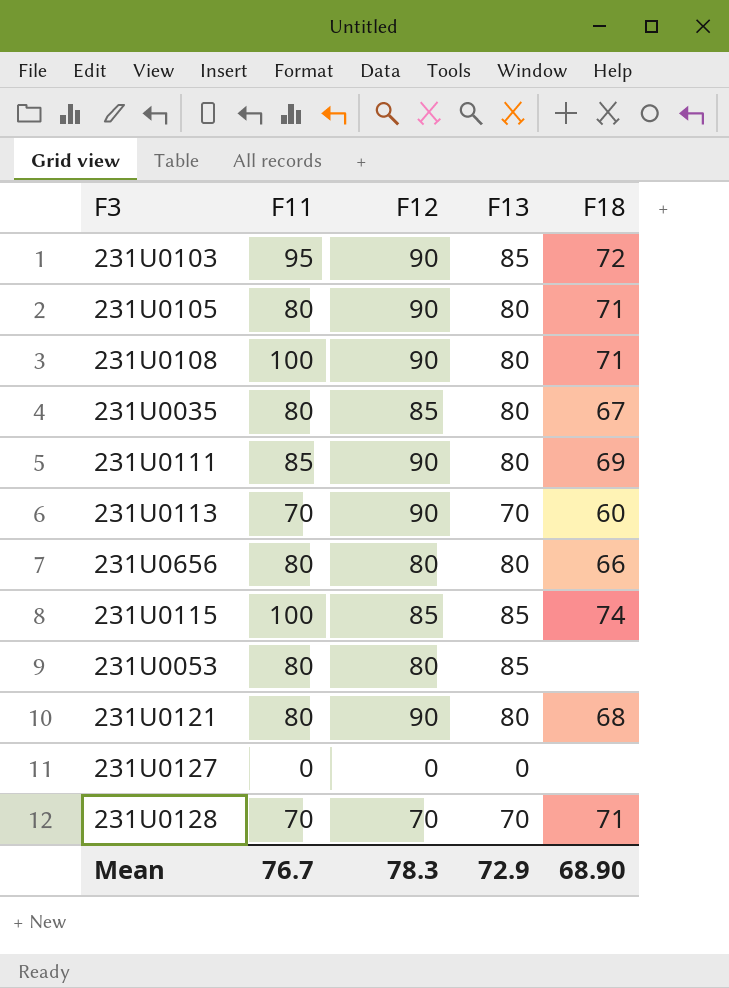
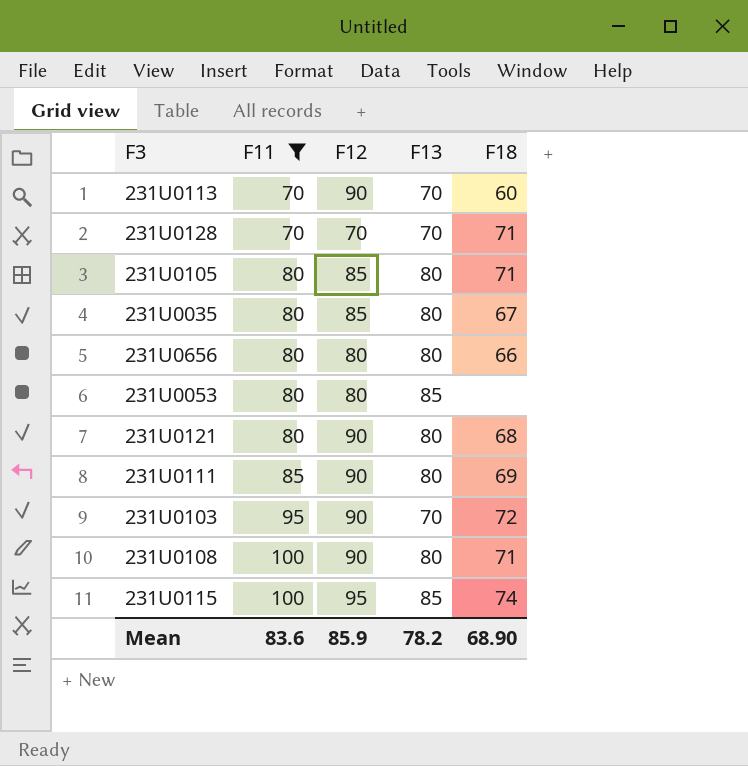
filter: none -> F11 != 0
row order: none -> F11 ascending
231U0105 | F12: 90 -> 85
231U0103 | F13: 85 -> 70
231U0115 | F12: 85 -> 95
Mean | F11: 76.7 -> 83.6
Mean | F12: 78.3 -> 85.9
Mean | F13: 72.9 -> 78.2

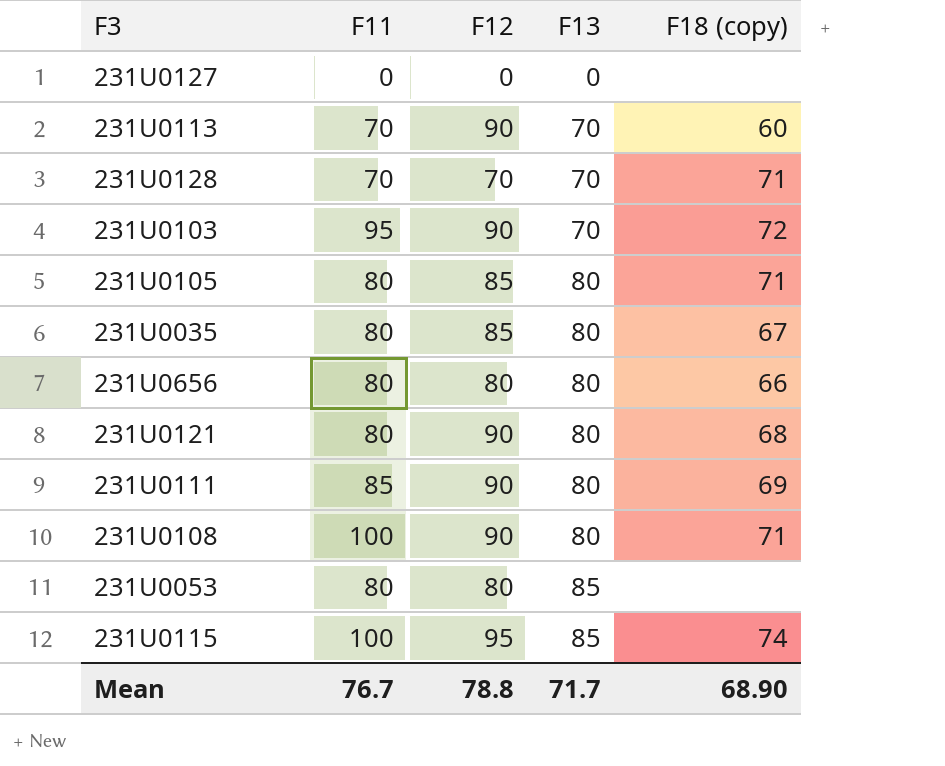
filter: F11 != 0 -> none
row order: F11 ascending -> F13 ascending
column name: F18 -> F18 (copy)
Mean | F11: 83.6 -> 76.7
Mean | F12: 85.9 -> 78.8
Mean | F13: 78.2 -> 71.7

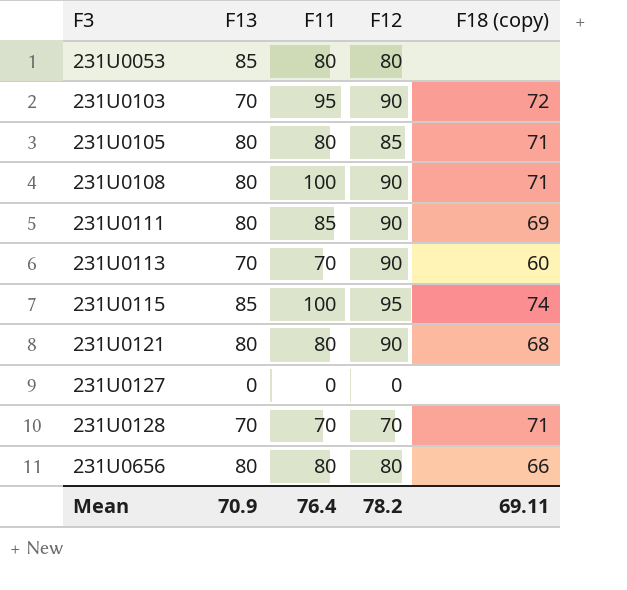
row order: F13 ascending -> F3 ascending
column F13 | position: 4 -> 2
row 231U0035: 80 | 85 | 80 | 67 -> none
Mean | F13: 71.7 -> 70.9
Mean | F11: 76.7 -> 76.4
Mean | F12: 78.8 -> 78.2
Mean | F18 (copy): 68.90 -> 69.11

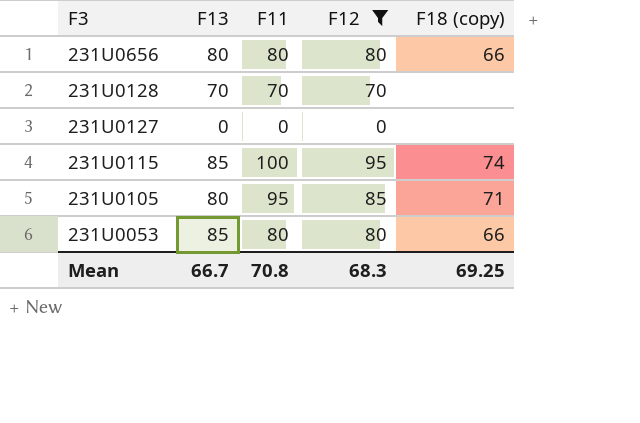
filter: none -> F12 != 90
row order: F3 ascending -> F3 descending
231U0128 | F18 (copy): 71 -> none
231U0105 | F11: 80 -> 95
231U0053 | F18 (copy): none -> 66
Mean | F13: 70.9 -> 66.7
Mean | F11: 76.4 -> 70.8
Mean | F12: 78.2 -> 68.3
Mean | F18 (copy): 69.11 -> 69.25

